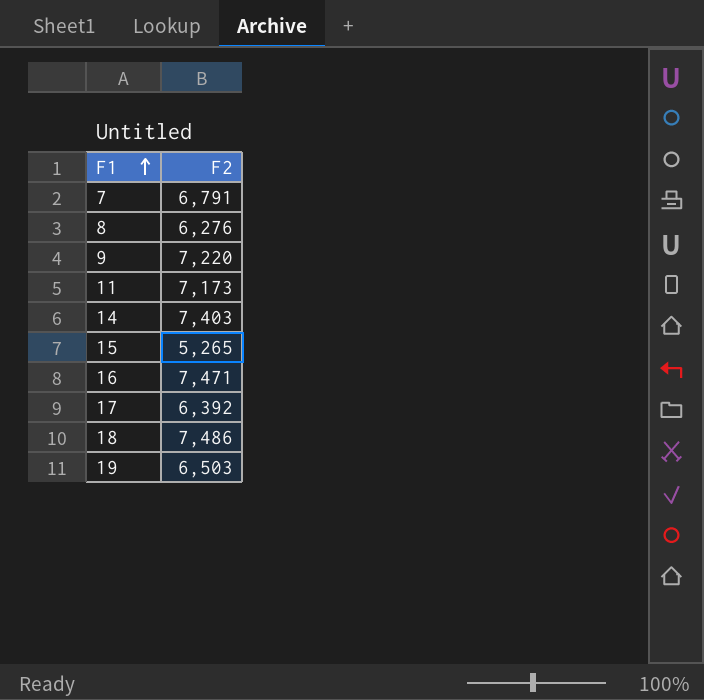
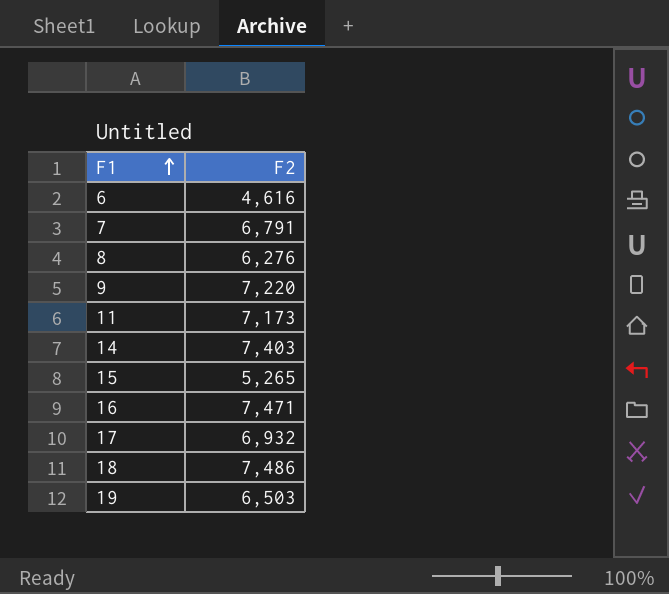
row 6: none -> 4,616
17 | F2: 6,392 -> 6,932

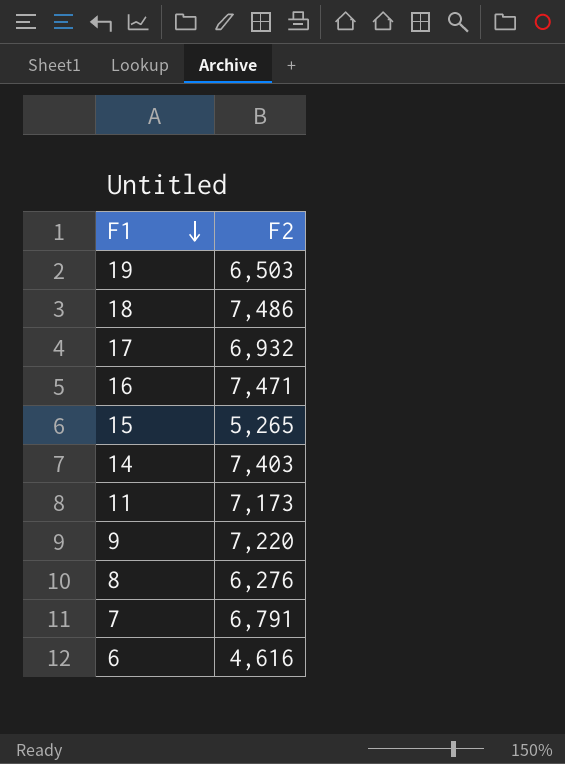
row order: F1 ascending -> F1 descending

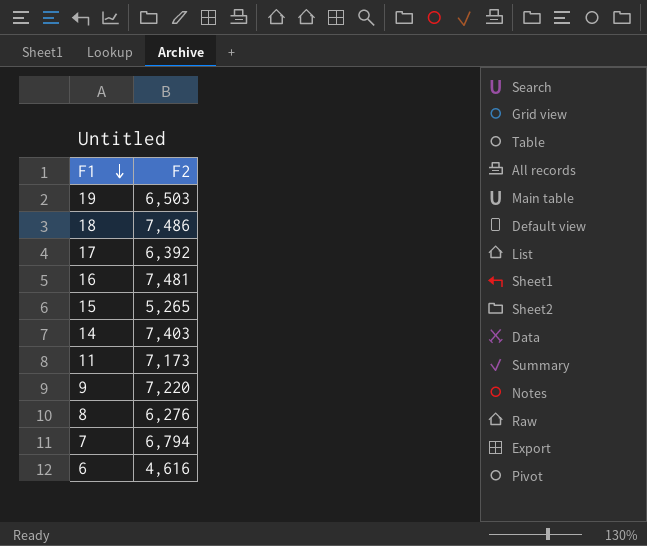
17 | F2: 6,932 -> 6,392
16 | F2: 7,471 -> 7,481
7 | F2: 6,791 -> 6,794

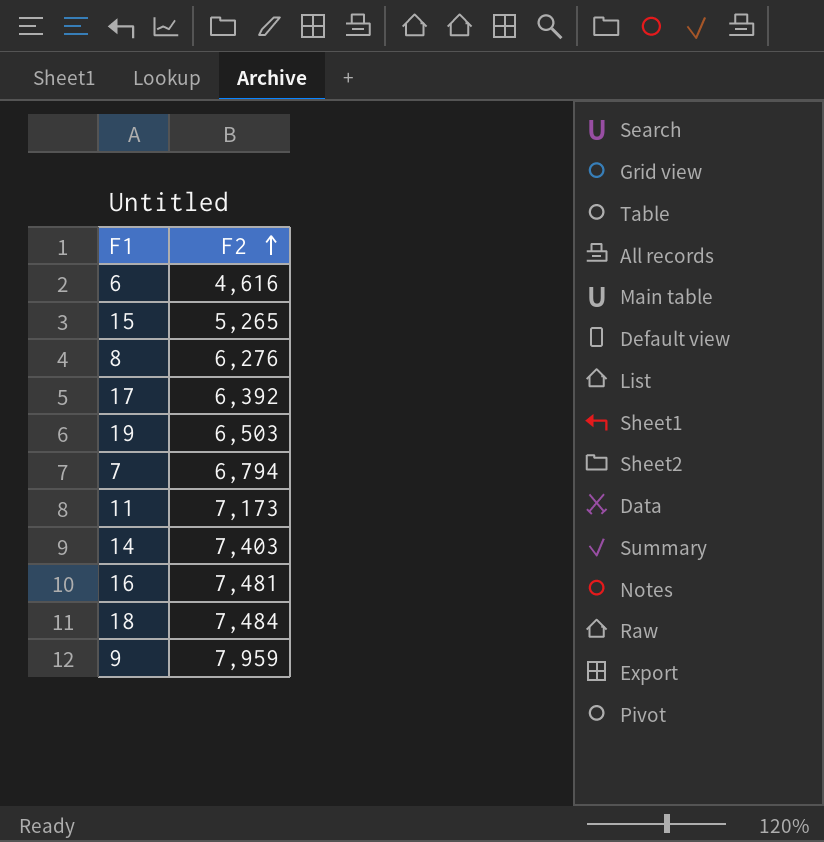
row order: F1 descending -> F2 ascending
18 | F2: 7,486 -> 7,484
9 | F2: 7,220 -> 7,959

